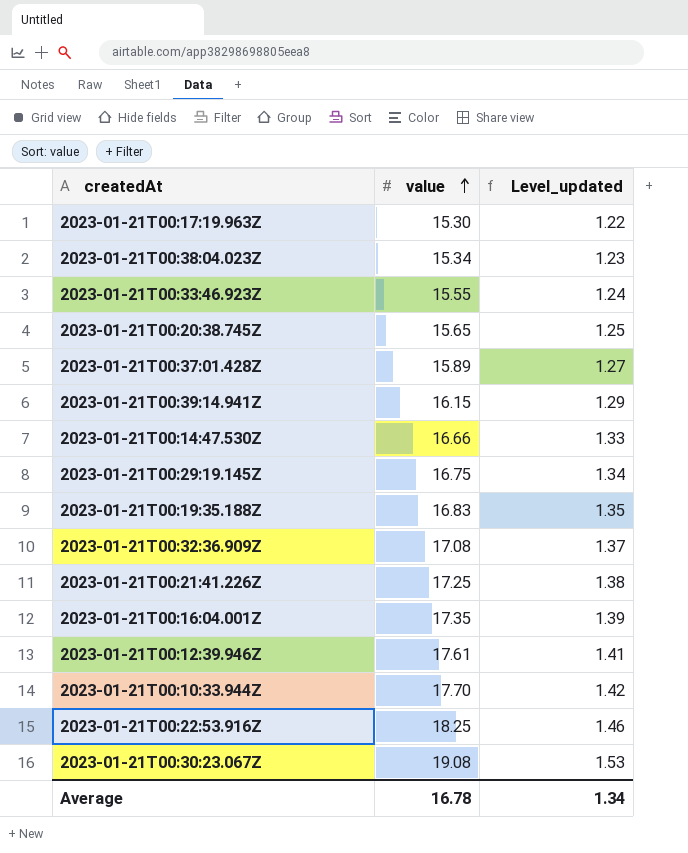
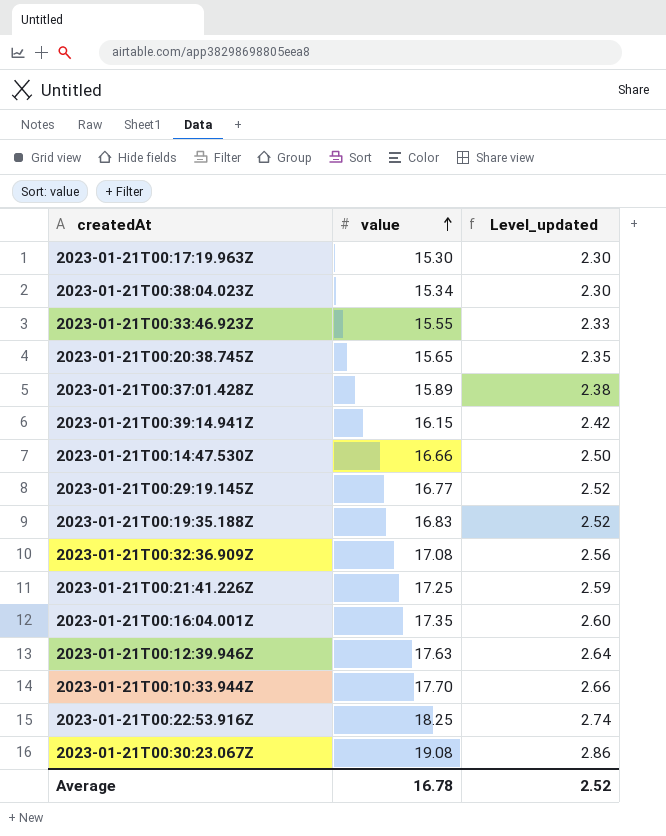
column Level_updated | formula: [value] * 0.08 -> [value] * 0.15
2023-01-21T00:29:19.145Z | value: 16.75 -> 16.77
2023-01-21T00:12:39.946Z | value: 17.61 -> 17.63
Average | Level_updated: 1.34 -> 2.52

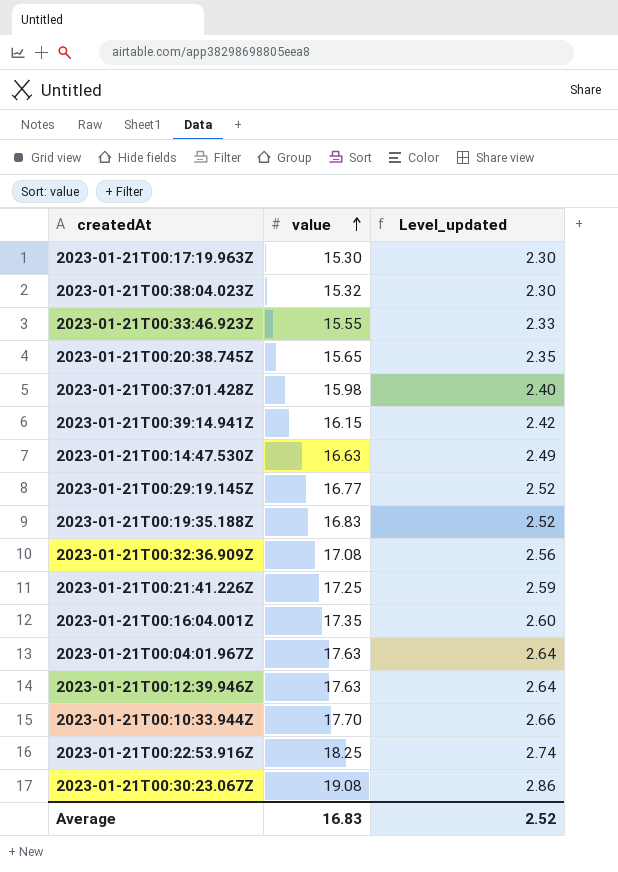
2023-01-21T00:38:04.023Z | value: 15.34 -> 15.32
2023-01-21T00:37:01.428Z | value: 15.89 -> 15.98
2023-01-21T00:37:01.428Z | Level_updated: 2.38 -> 2.40
2023-01-21T00:14:47.530Z | value: 16.66 -> 16.63
2023-01-21T00:14:47.530Z | Level_updated: 2.50 -> 2.49
row 2023-01-21T00:04:01.967Z: none -> 17.63 | 2.64
Average | value: 16.78 -> 16.83

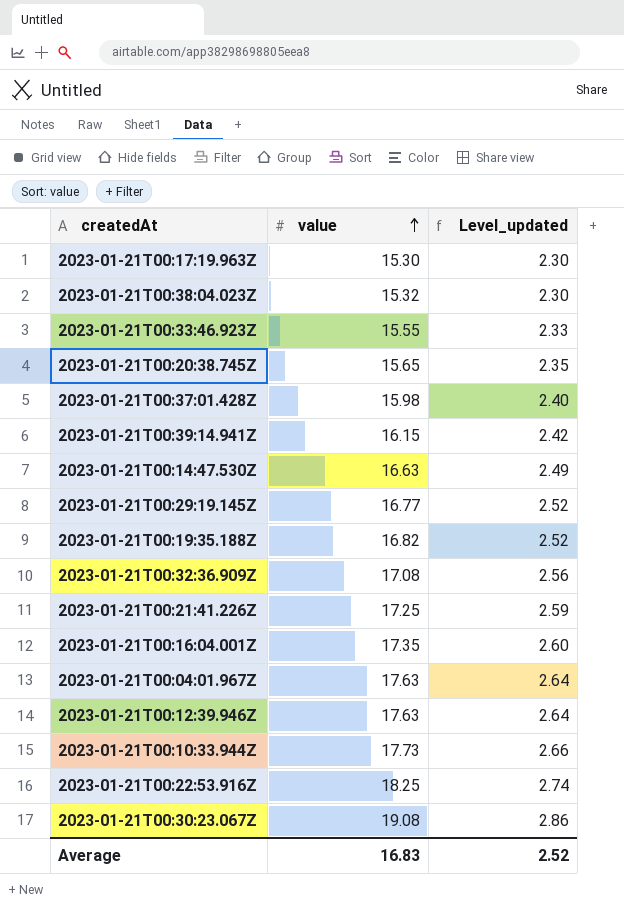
2023-01-21T00:19:35.188Z | value: 16.83 -> 16.82
2023-01-21T00:10:33.944Z | value: 17.70 -> 17.73

